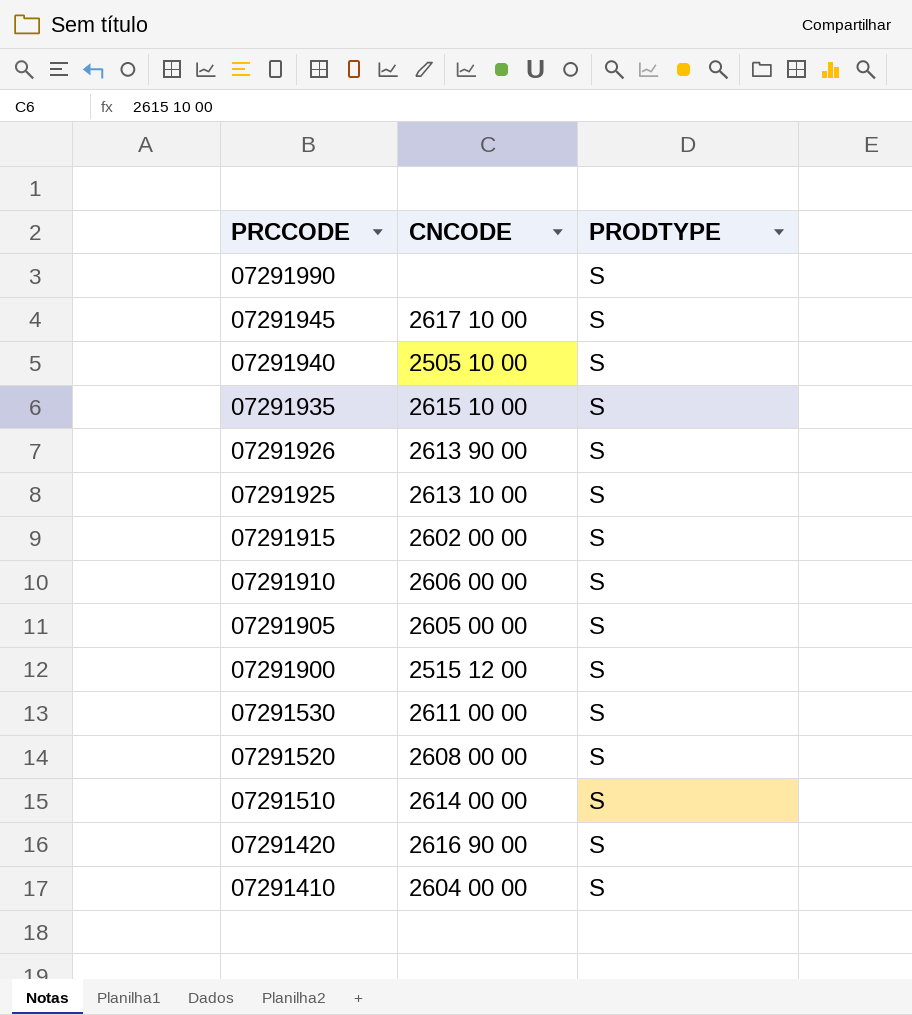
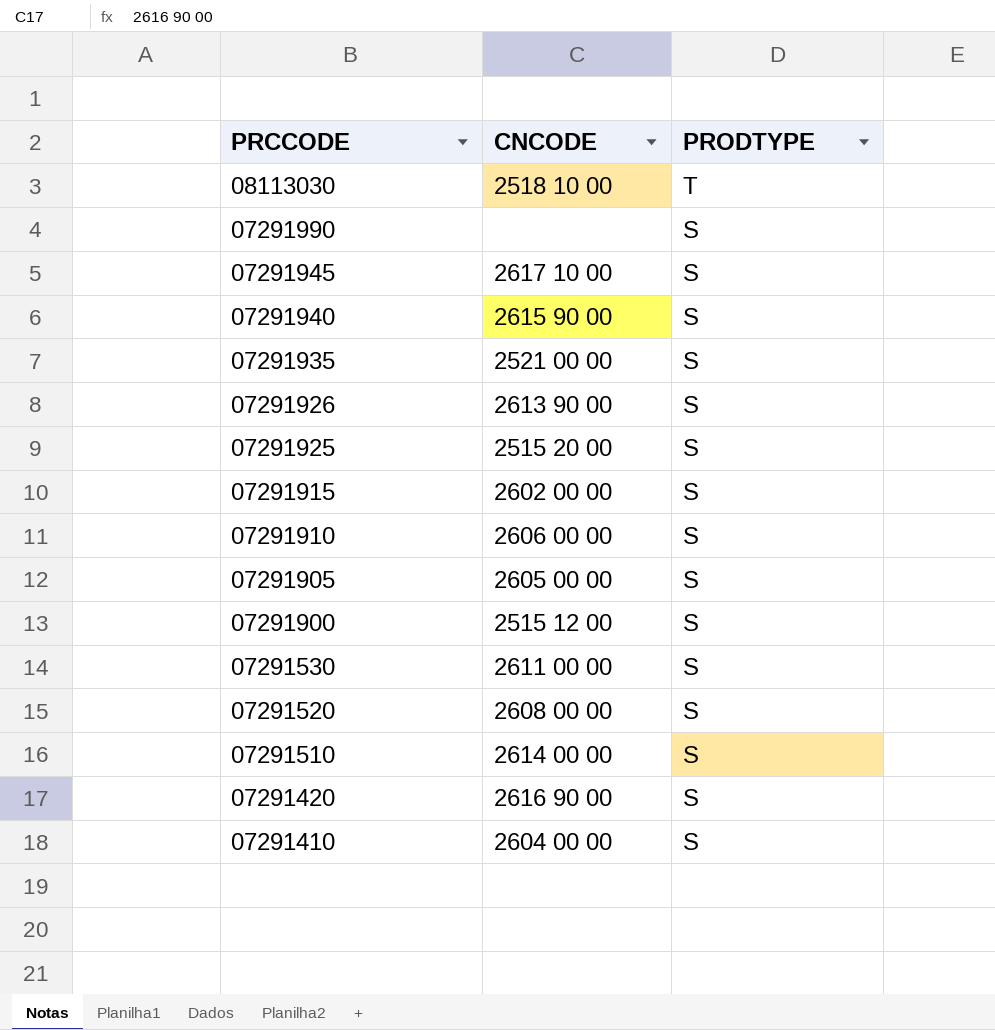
row 08113030: none -> 2518 10 00 | T
07291940 | CNCODE: 2505 10 00 -> 2615 90 00
07291935 | CNCODE: 2615 10 00 -> 2521 00 00
07291925 | CNCODE: 2613 10 00 -> 2515 20 00

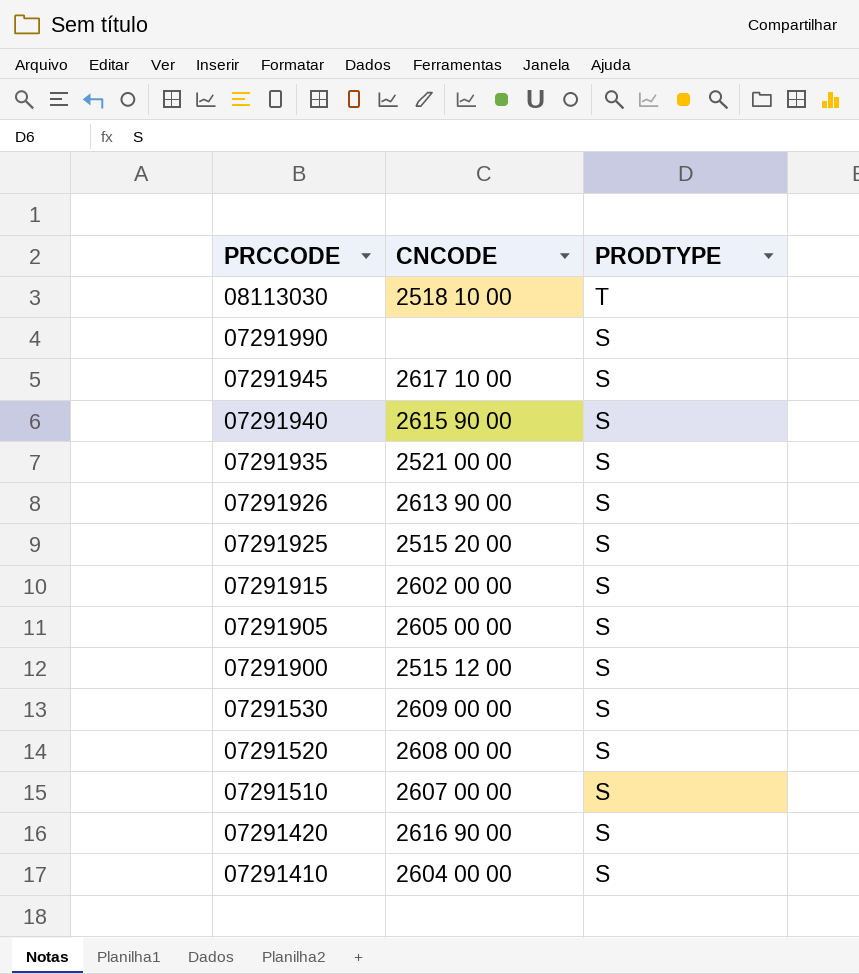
row 07291910: 2606 00 00 | S -> none
07291530 | CNCODE: 2611 00 00 -> 2609 00 00
07291510 | CNCODE: 2614 00 00 -> 2607 00 00

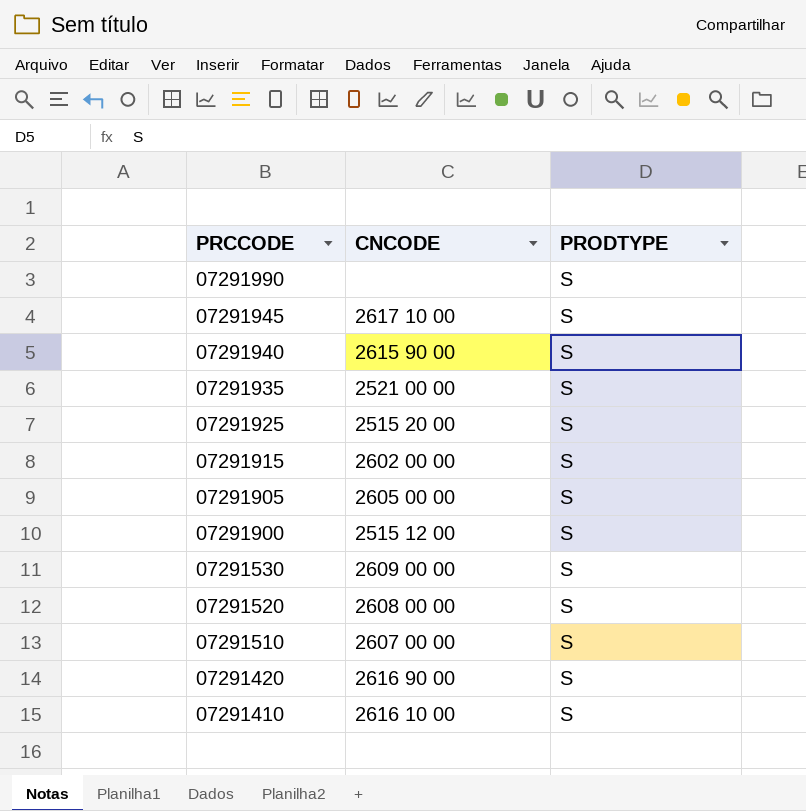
row 08113030: 2518 10 00 | T -> none
row 07291926: 2613 90 00 | S -> none
07291410 | CNCODE: 2604 00 00 -> 2616 10 00

